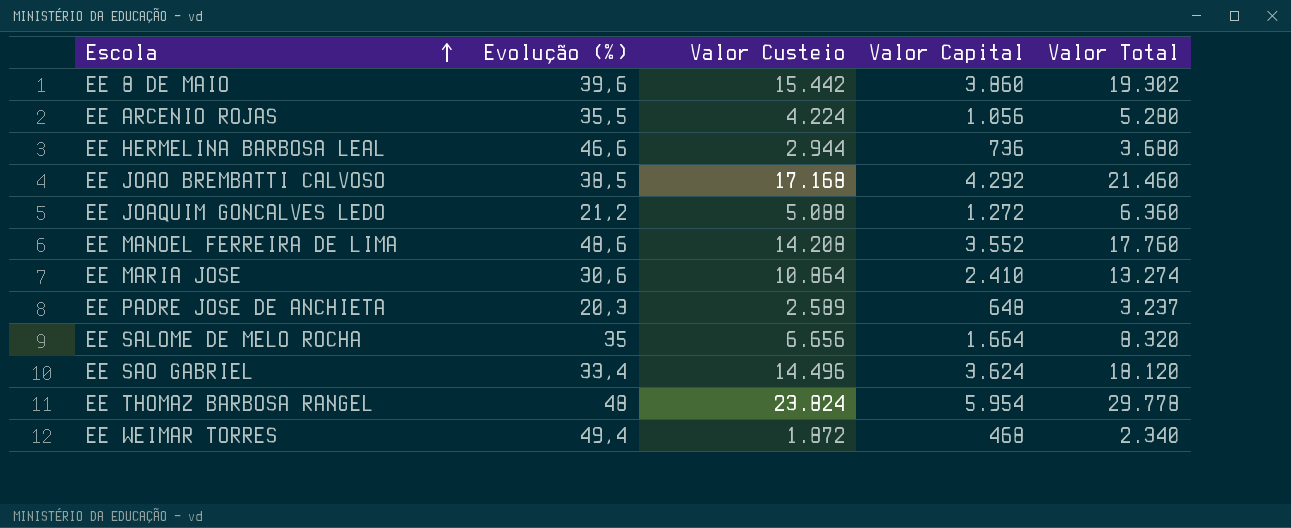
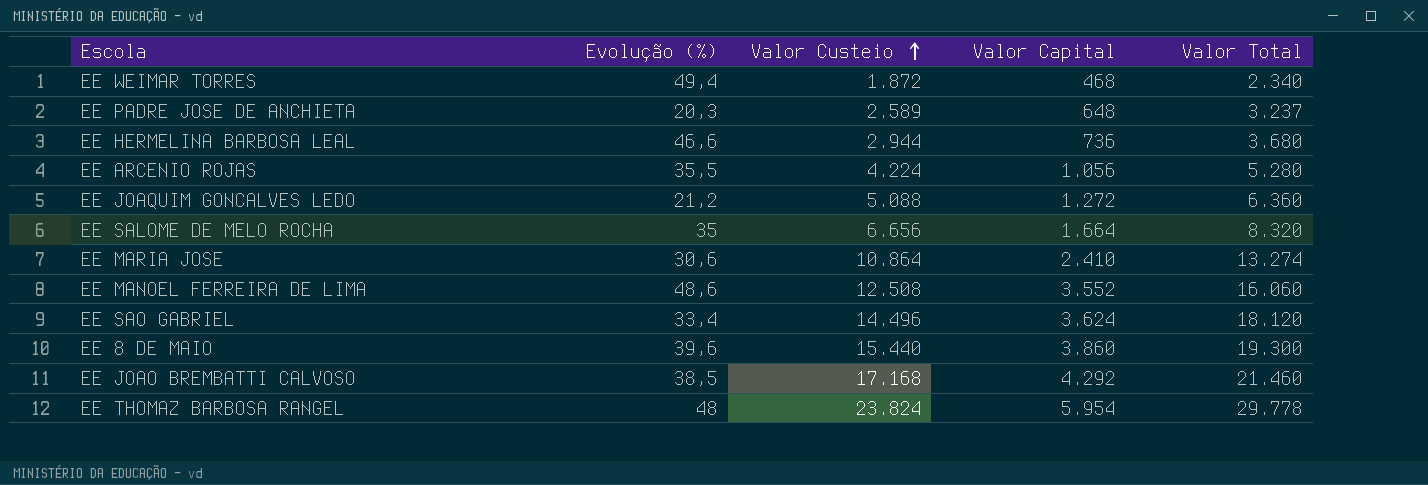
row order: Escola ascending -> Valor Custeio ascending
EE MANOEL FERREIRA DE LIMA | Valor Custeio: 14.208 -> 12.508
EE MANOEL FERREIRA DE LIMA | Valor Total: 17.760 -> 16.060
EE 8 DE MAIO | Valor Custeio: 15.442 -> 15.440
EE 8 DE MAIO | Valor Total: 19.302 -> 19.300

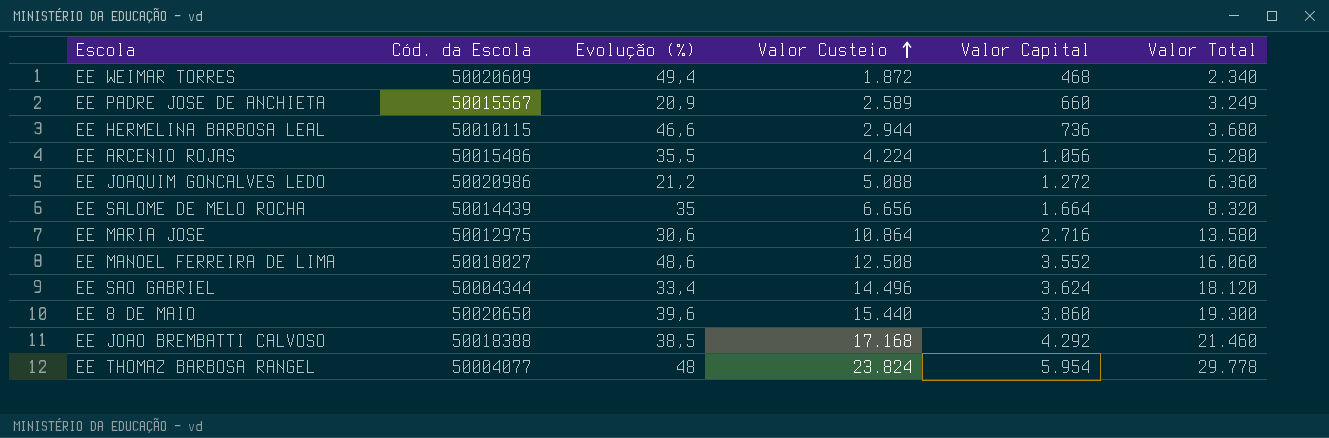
column Cód. da Escola | position: none -> 2
EE PADRE JOSE DE ANCHIETA | Evolução (%): 20,3 -> 20,9
EE PADRE JOSE DE ANCHIETA | Valor Capital: 648 -> 660
EE PADRE JOSE DE ANCHIETA | Valor Total: 3.237 -> 3.249
EE MARIA JOSE | Valor Capital: 2.410 -> 2.716
EE MARIA JOSE | Valor Total: 13.274 -> 13.580

